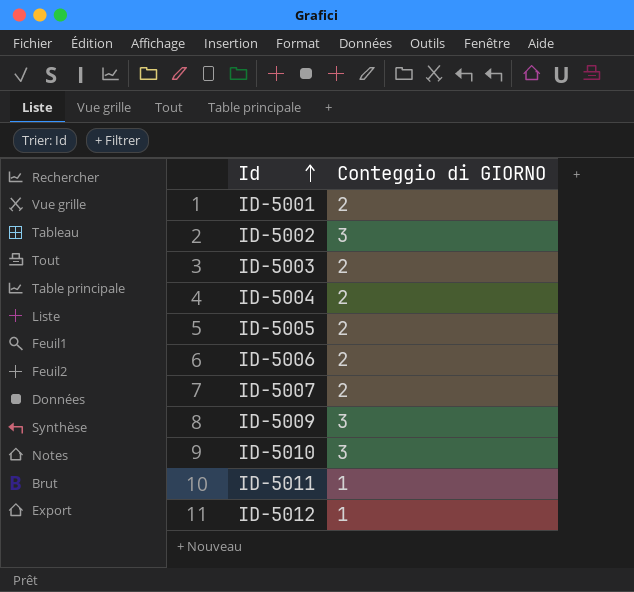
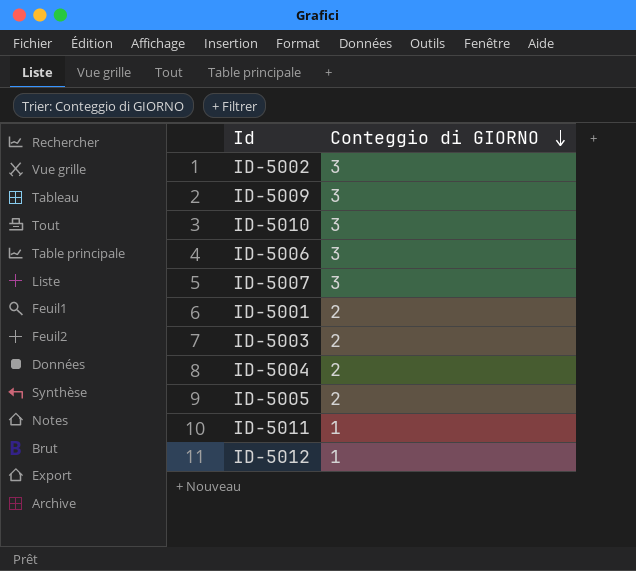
row order: Id ascending -> Conteggio di GIORNO descending
ID-5006 | Conteggio di GIORNO: 2 -> 3
ID-5007 | Conteggio di GIORNO: 2 -> 3

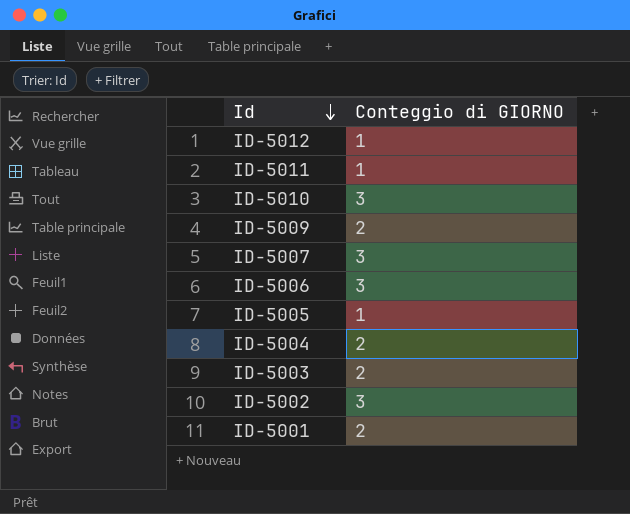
row order: Conteggio di GIORNO descending -> Id descending
ID-5009 | Conteggio di GIORNO: 3 -> 2
ID-5005 | Conteggio di GIORNO: 2 -> 1

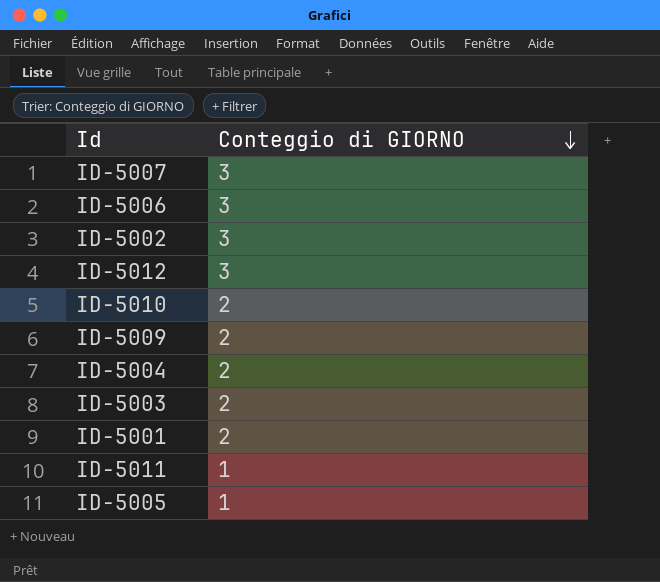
row order: Id descending -> Conteggio di GIORNO descending
ID-5012 | Conteggio di GIORNO: 1 -> 3
ID-5010 | Conteggio di GIORNO: 3 -> 2

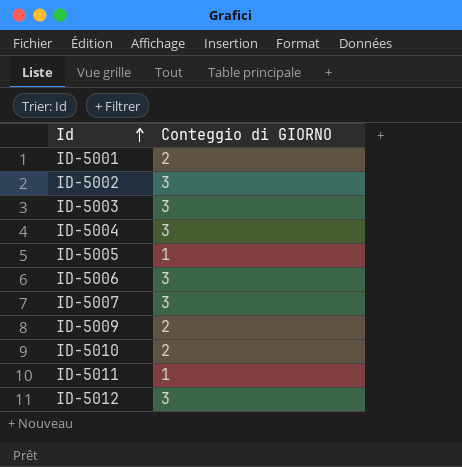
row order: Conteggio di GIORNO descending -> Id ascending
ID-5003 | Conteggio di GIORNO: 2 -> 3
ID-5004 | Conteggio di GIORNO: 2 -> 3

